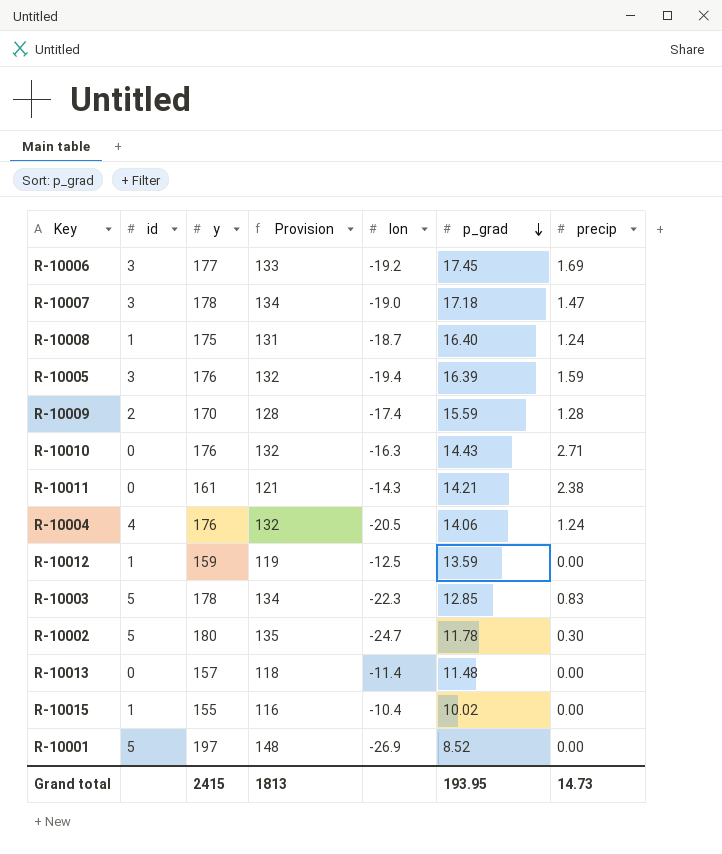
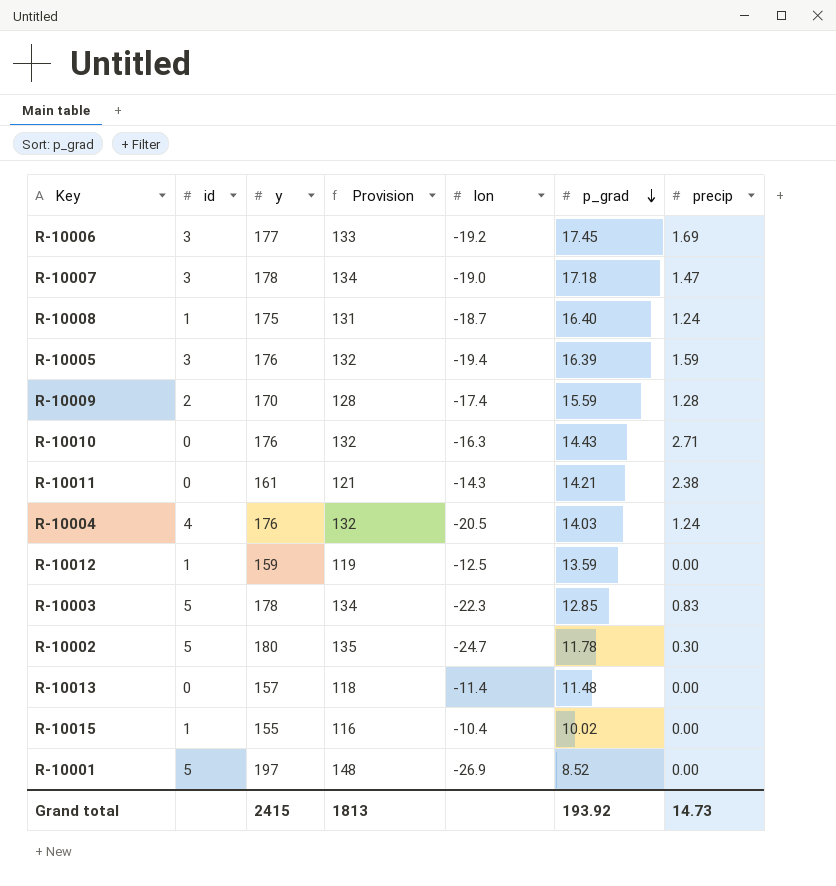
R-10004 | p_grad: 14.06 -> 14.03
Grand total | p_grad: 193.95 -> 193.92

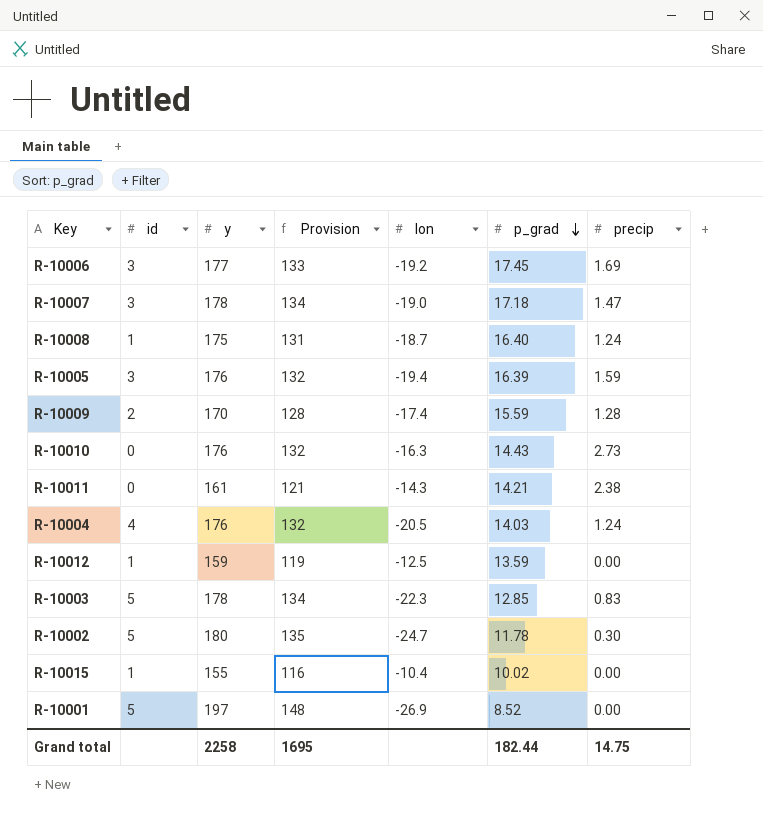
row R-10013: 0 | 157 | 118 | -11.4 | 11.48 | 0.00 -> none
R-10010 | precip: 2.71 -> 2.73
Grand total | y: 2415 -> 2258
Grand total | Provision: 1813 -> 1695
Grand total | p_grad: 193.92 -> 182.44
Grand total | precip: 14.73 -> 14.75

